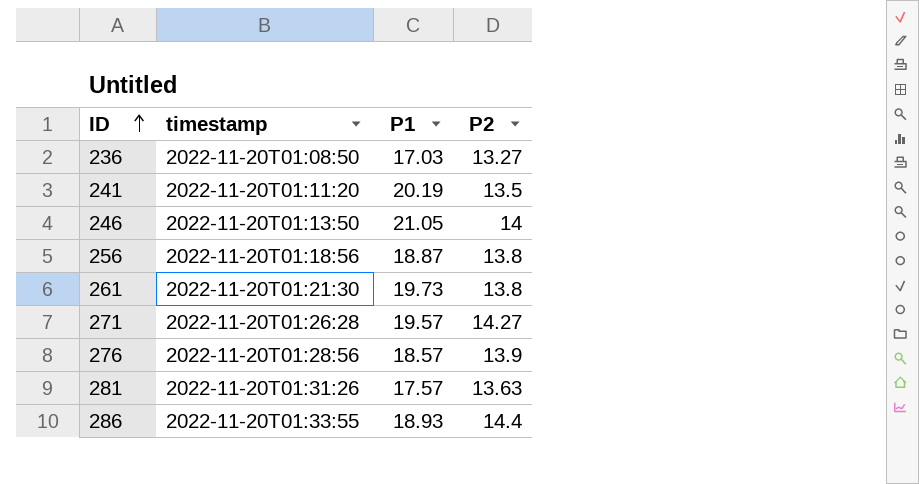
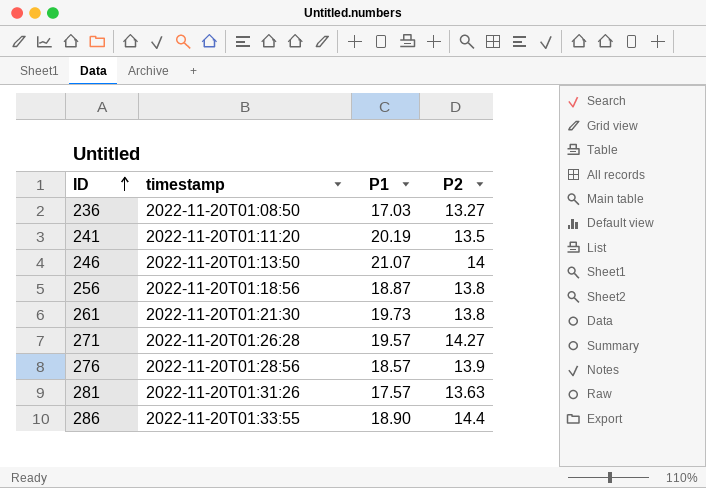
246 | P1: 21.05 -> 21.07
286 | P1: 18.93 -> 18.90

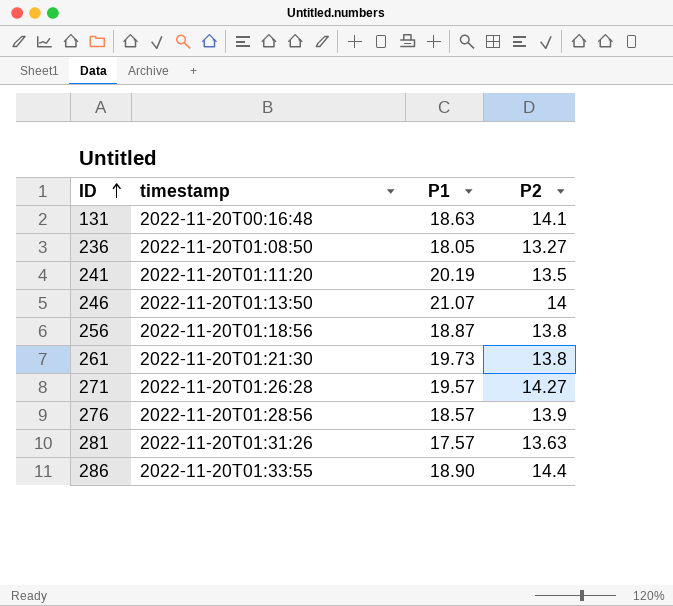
row 131: none -> 2022-11-20T00:16:48 | 18.63 | 14.1
236 | P1: 17.03 -> 18.05

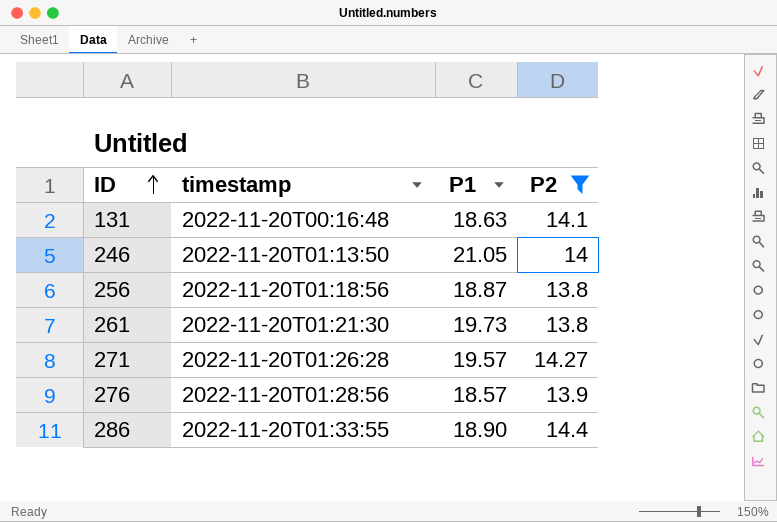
filter: none -> P2 >= 13.8
246 | P1: 21.07 -> 21.05

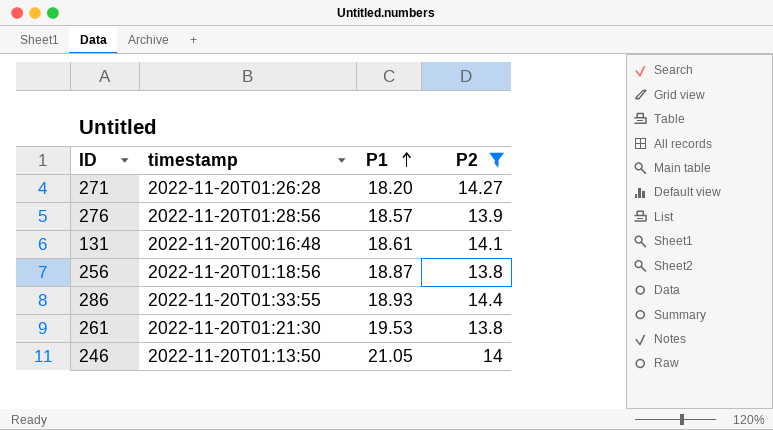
row order: ID ascending -> P1 ascending
271 | P1: 19.57 -> 18.20
131 | P1: 18.63 -> 18.61
286 | P1: 18.90 -> 18.93
261 | P1: 19.73 -> 19.53

